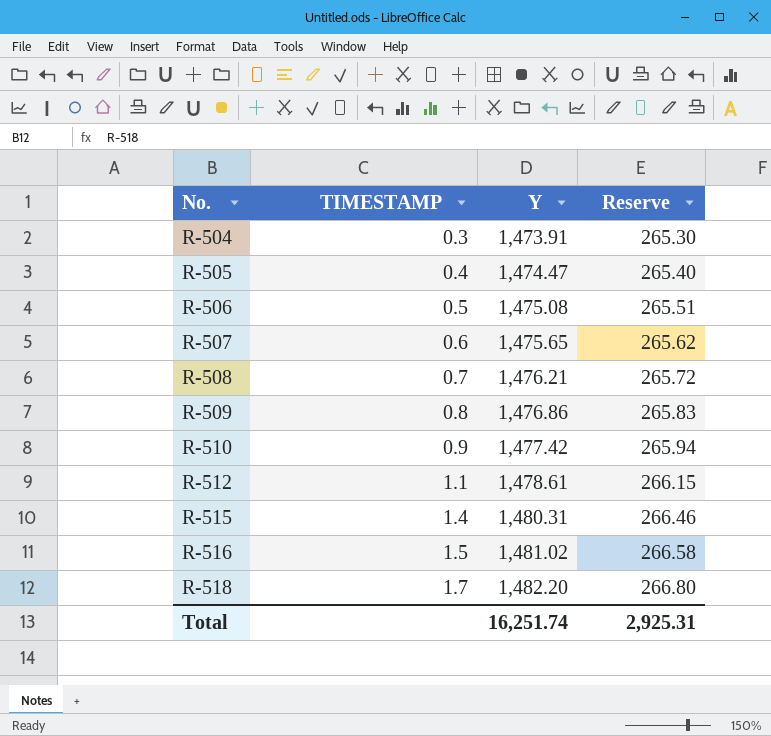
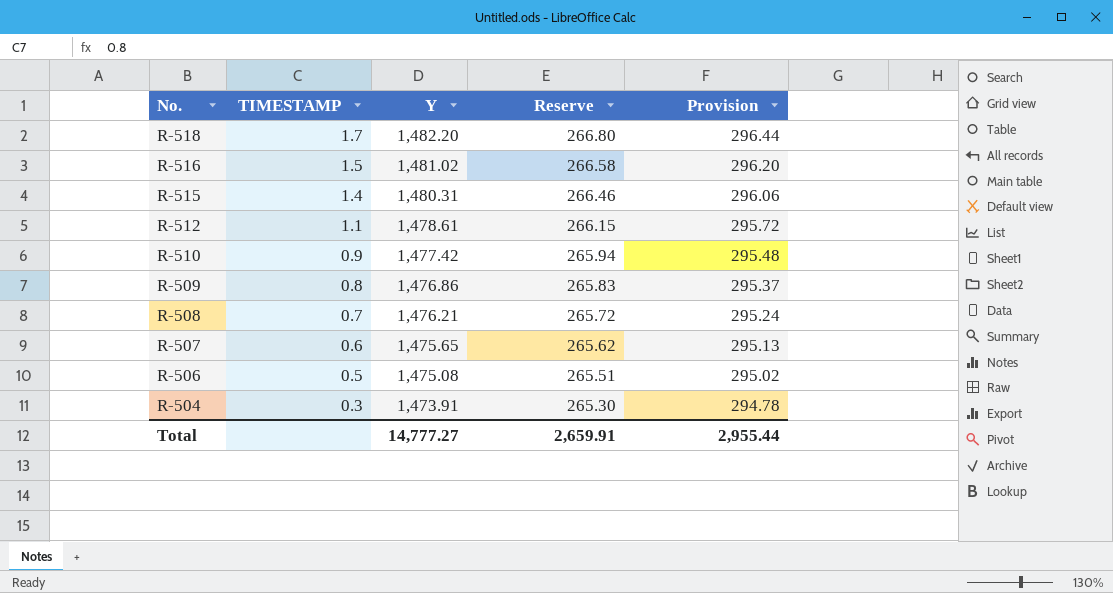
row order: No. ascending -> No. descending
column Provision | formula: none -> [Y] * 0.2
row R-505: 0.4 | 1,474.47 | 265.40 -> none
Total | Y: 16,251.74 -> 14,777.27
Total | Reserve: 2,925.31 -> 2,659.91

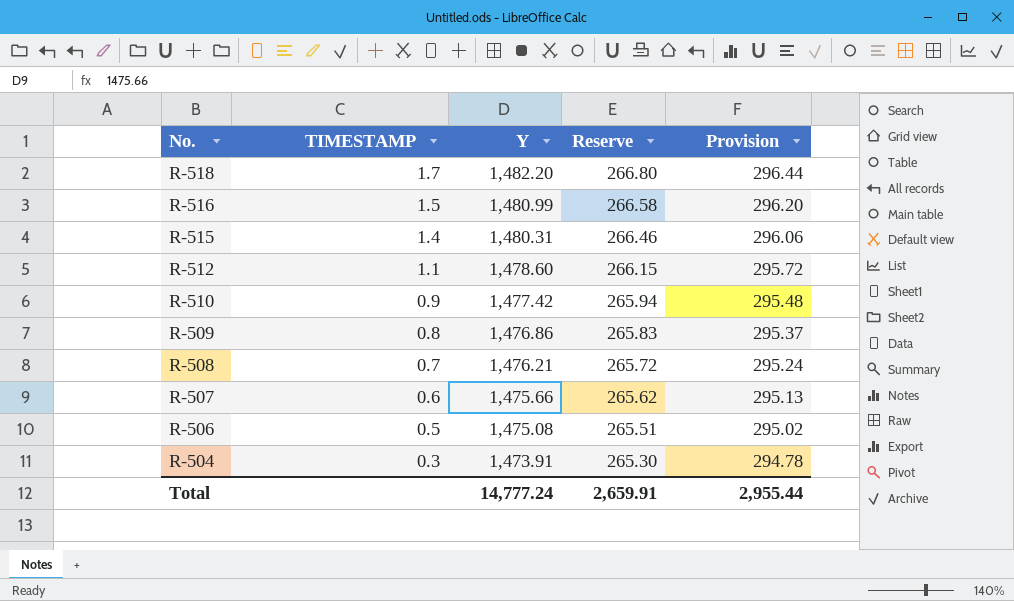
R-516 | Y: 1,481.02 -> 1,480.99
R-512 | Y: 1,478.61 -> 1,478.60
R-507 | Y: 1,475.65 -> 1,475.66
Total | Y: 14,777.27 -> 14,777.24

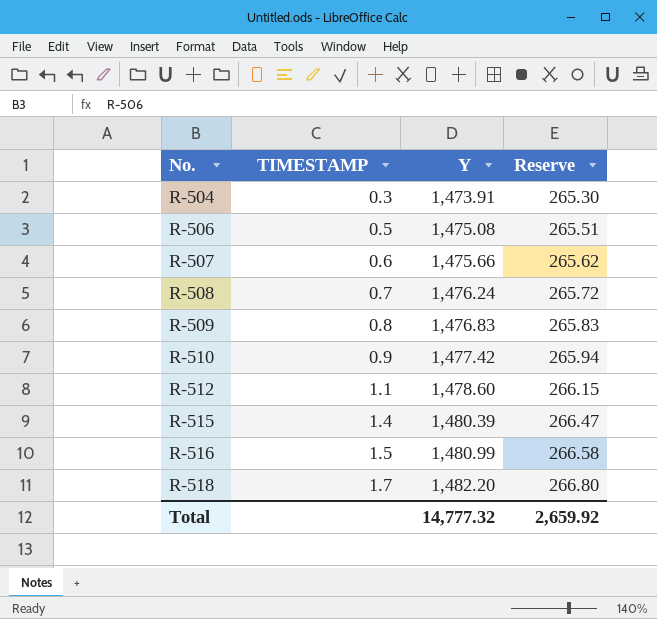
row order: No. descending -> No. ascending
column Provision | formula: [Y] * 0.2 -> none
R-508 | Y: 1,476.21 -> 1,476.24
R-509 | Y: 1,476.86 -> 1,476.83
R-515 | Y: 1,480.31 -> 1,480.39
R-515 | Reserve: 266.46 -> 266.47
Total | Y: 14,777.24 -> 14,777.32
Total | Reserve: 2,659.91 -> 2,659.92

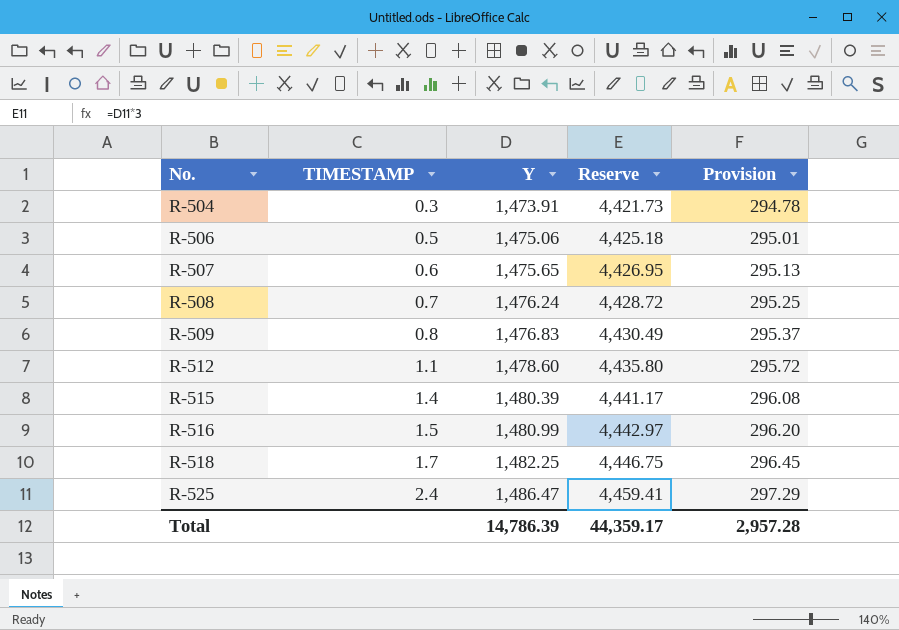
column Reserve | formula: [Y] * 0.18 -> [Y] * 3
column Provision | formula: none -> [Y] * 0.2
row R-510: 0.9 | 1,477.42 | 265.94 -> none
R-506 | Y: 1,475.08 -> 1,475.06
R-507 | Y: 1,475.66 -> 1,475.65
R-518 | Y: 1,482.20 -> 1,482.25
row R-525: none -> 2.4 | 1,486.47 | 4,459.41 | 297.29
Total | Y: 14,777.32 -> 14,786.39
Total | Reserve: 2,659.92 -> 44,359.17

